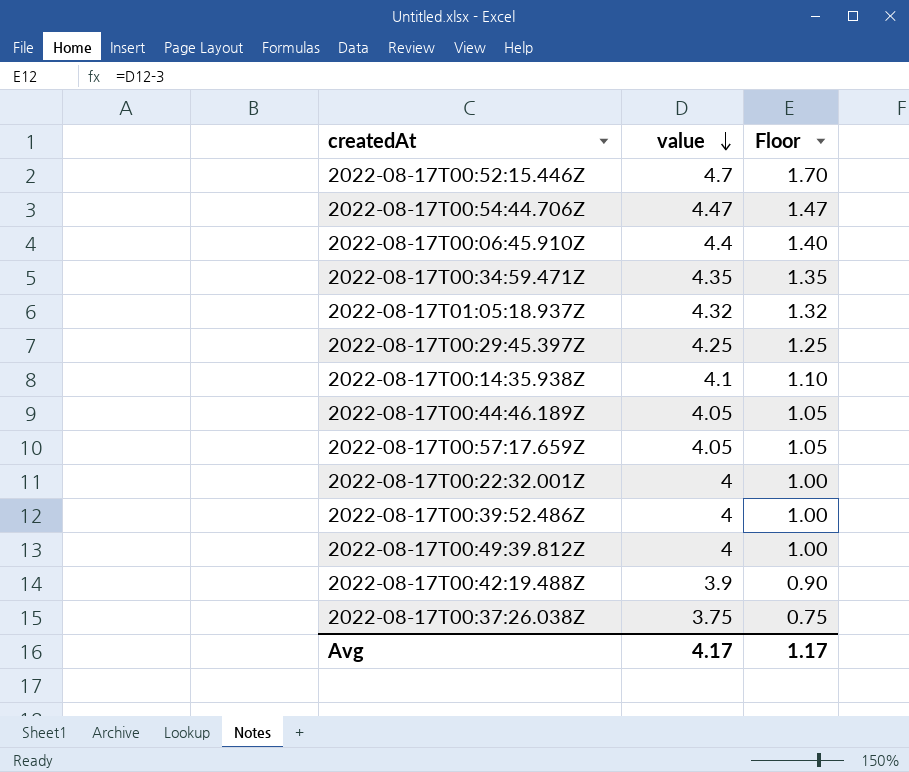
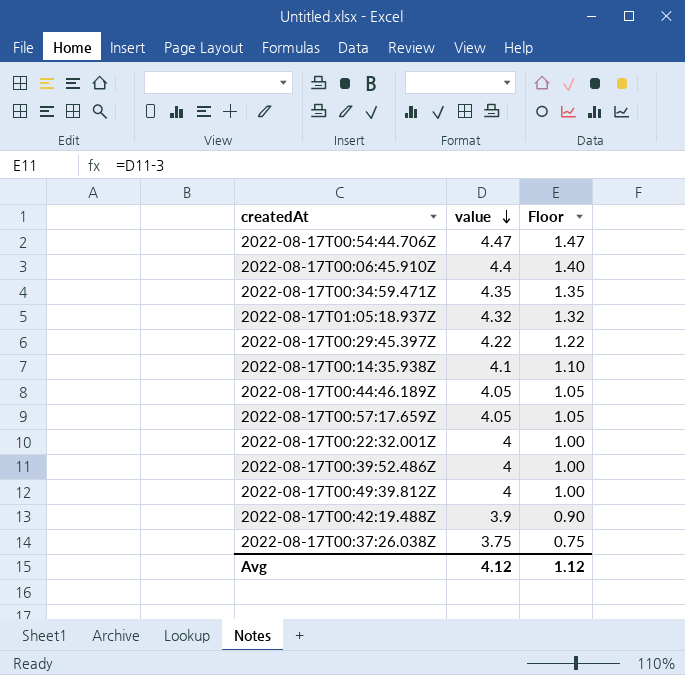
row 2022-08-17T00:52:15.446Z: 4.7 | 1.70 -> none
2022-08-17T00:29:45.397Z | value: 4.25 -> 4.22
2022-08-17T00:29:45.397Z | Floor: 1.25 -> 1.22
Avg | value: 4.17 -> 4.12
Avg | Floor: 1.17 -> 1.12

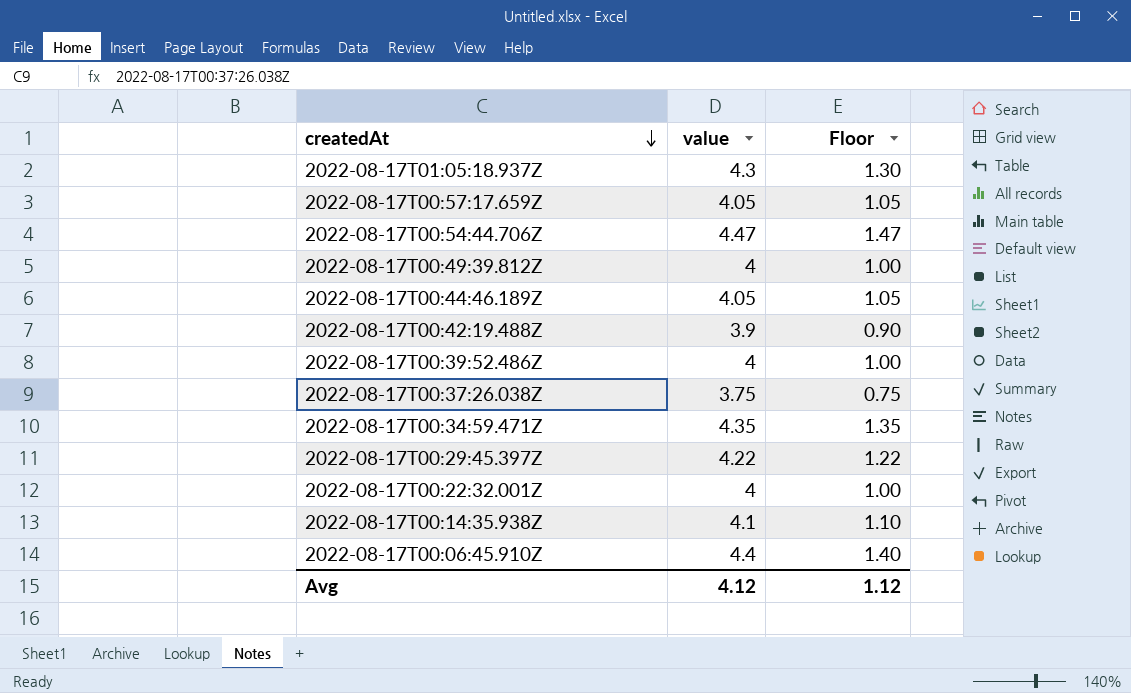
row order: value descending -> createdAt descending
2022-08-17T01:05:18.937Z | value: 4.32 -> 4.3
2022-08-17T01:05:18.937Z | Floor: 1.32 -> 1.30

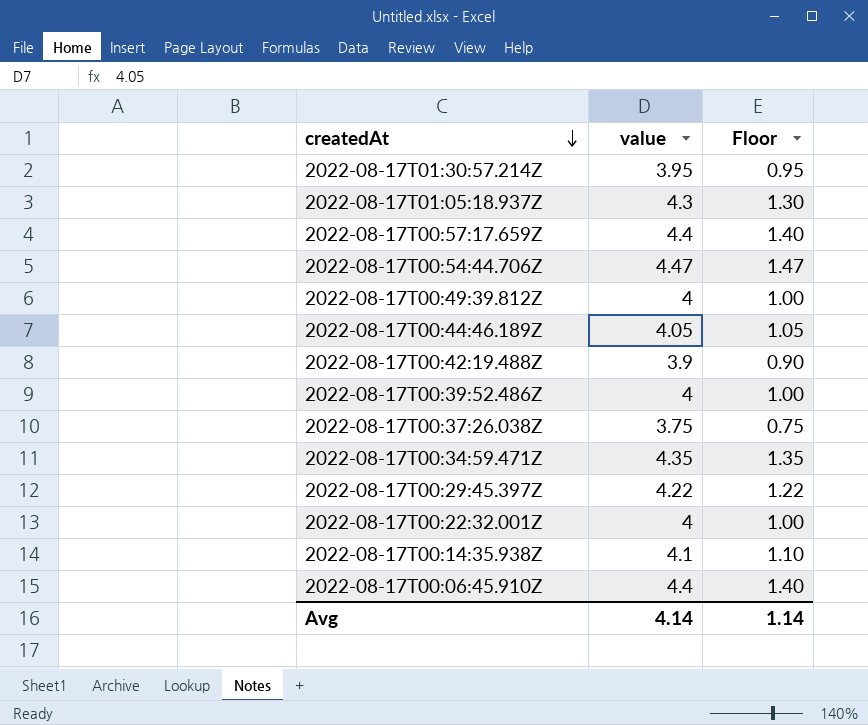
row 2022-08-17T01:30:57.214Z: none -> 3.95 | 0.95
2022-08-17T00:57:17.659Z | value: 4.05 -> 4.4
2022-08-17T00:57:17.659Z | Floor: 1.05 -> 1.40
Avg | value: 4.12 -> 4.14
Avg | Floor: 1.12 -> 1.14

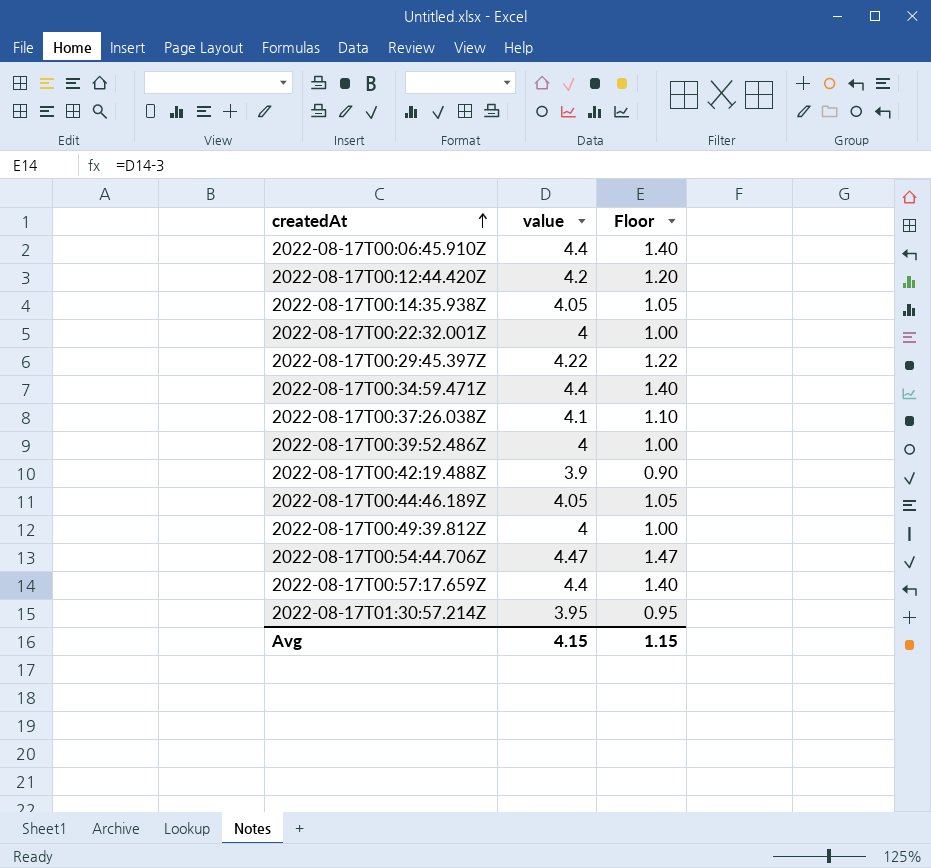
row order: createdAt descending -> createdAt ascending
row 2022-08-17T01:05:18.937Z: 4.3 | 1.30 -> none
row 2022-08-17T00:12:44.420Z: none -> 4.2 | 1.20
2022-08-17T00:14:35.938Z | value: 4.1 -> 4.05
2022-08-17T00:14:35.938Z | Floor: 1.10 -> 1.05
2022-08-17T00:34:59.471Z | value: 4.35 -> 4.4
2022-08-17T00:34:59.471Z | Floor: 1.35 -> 1.40
2022-08-17T00:37:26.038Z | value: 3.75 -> 4.1
2022-08-17T00:37:26.038Z | Floor: 0.75 -> 1.10
Avg | value: 4.14 -> 4.15
Avg | Floor: 1.14 -> 1.15

